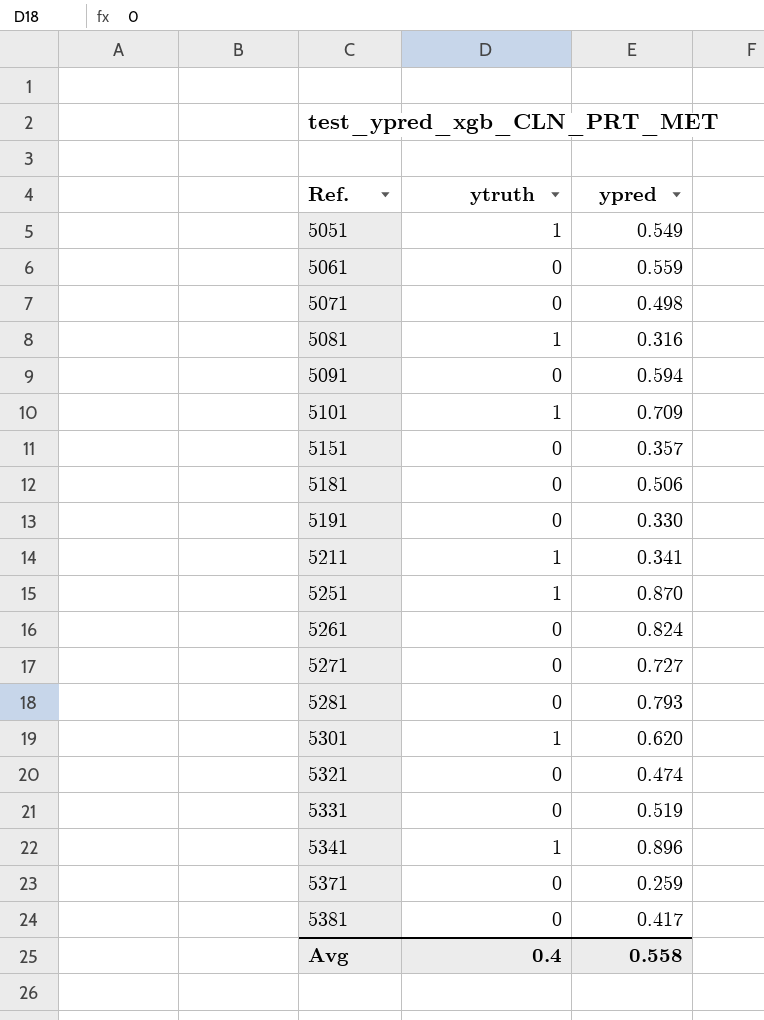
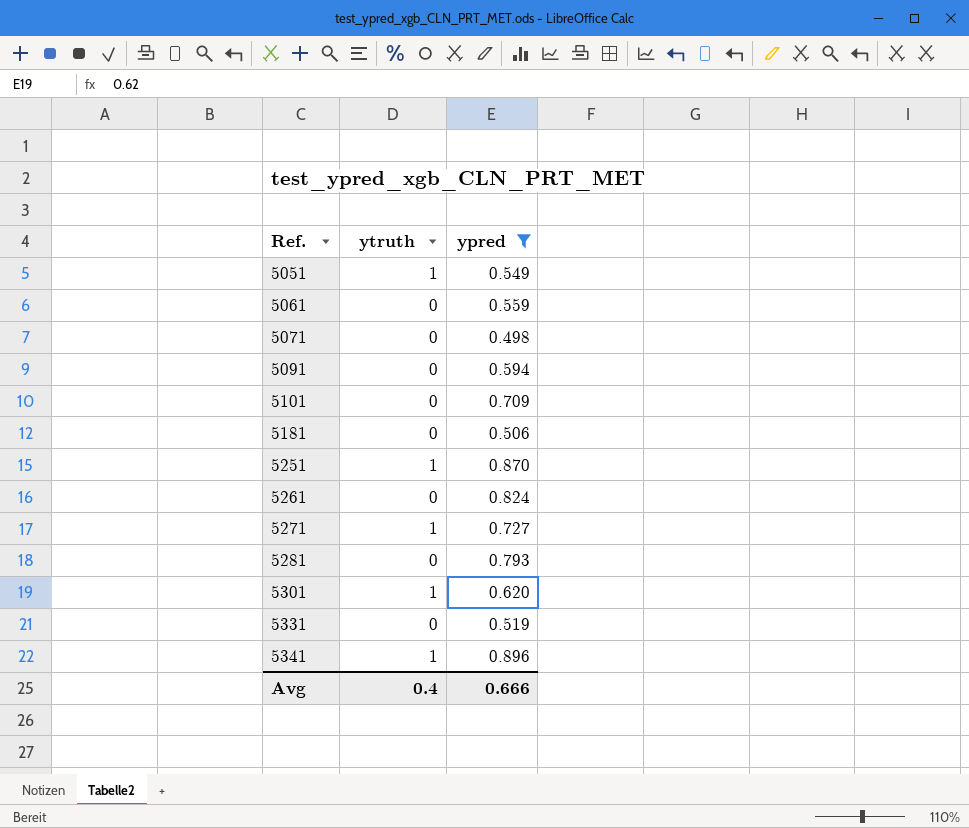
filter: none -> ypred >= 0.498
5101 | ytruth: 1 -> 0
5271 | ytruth: 0 -> 1
Avg | ypred: 0.558 -> 0.666

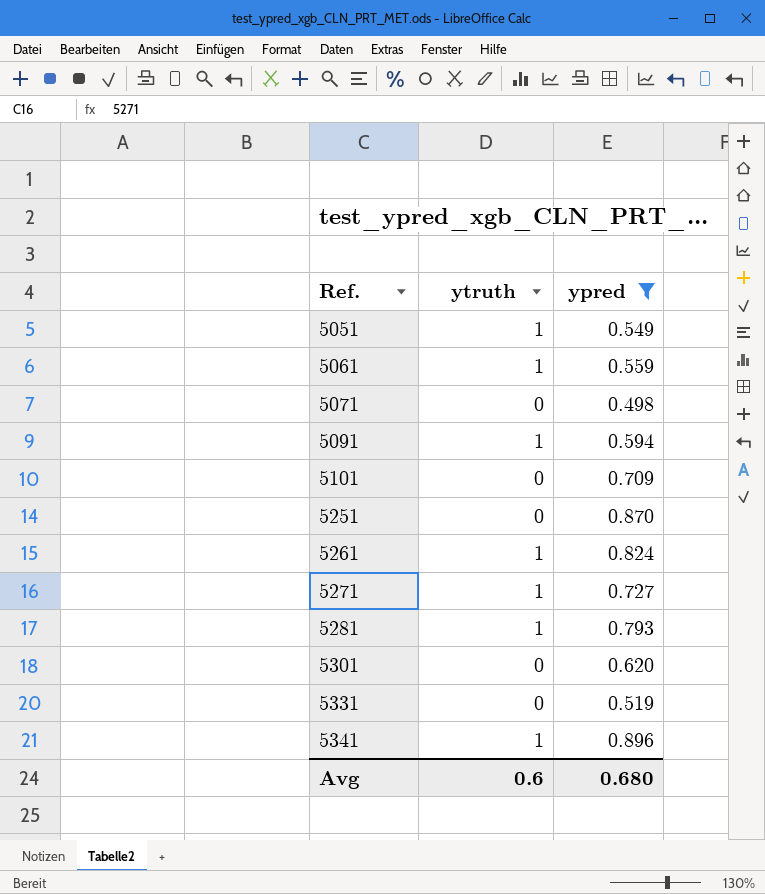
row 5181: 0 | 0.506 -> none
5061 | ytruth: 0 -> 1
5091 | ytruth: 0 -> 1
5251 | ytruth: 1 -> 0
5261 | ytruth: 0 -> 1
5281 | ytruth: 0 -> 1
5301 | ytruth: 1 -> 0
Avg | ytruth: 0.4 -> 0.6
Avg | ypred: 0.666 -> 0.680

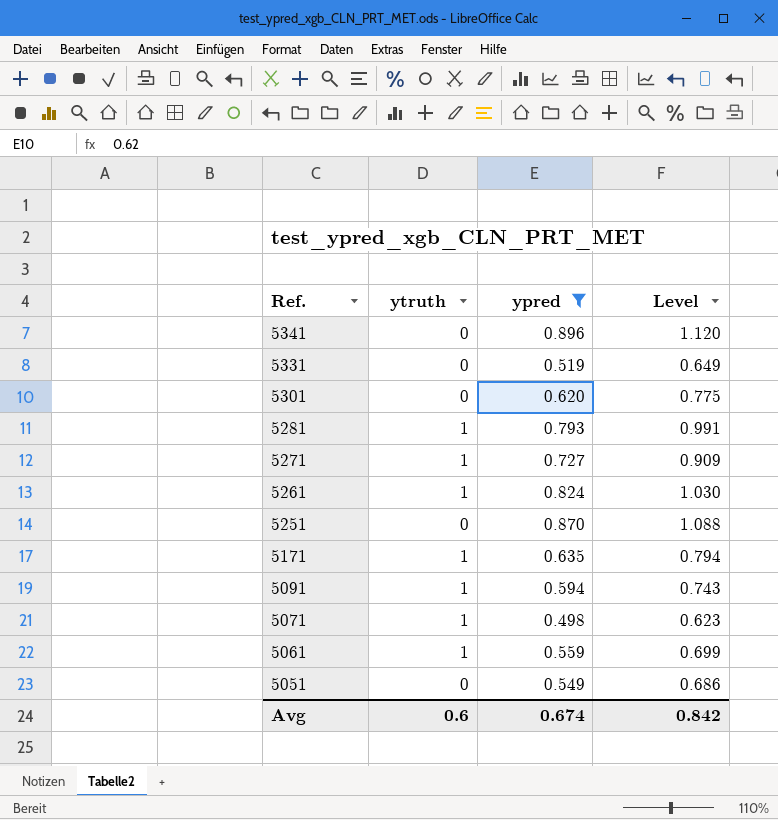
row order: Ref. ascending -> Ref. descending
column Level | formula: none -> [ypred] * 1.25
row 5101: 0 | 0.709 -> none
5341 | ytruth: 1 -> 0
row 5171: none -> 1 | 0.635 | 0.794
5071 | ytruth: 0 -> 1
5051 | ytruth: 1 -> 0
Avg | ypred: 0.680 -> 0.674

